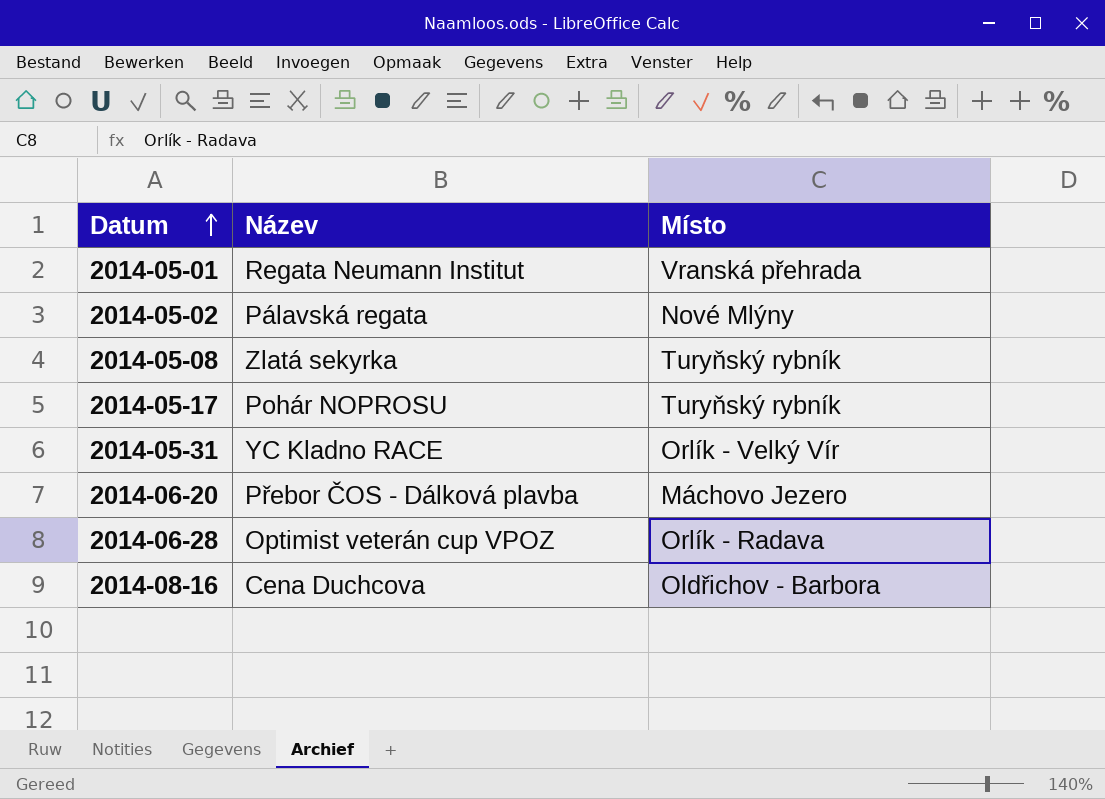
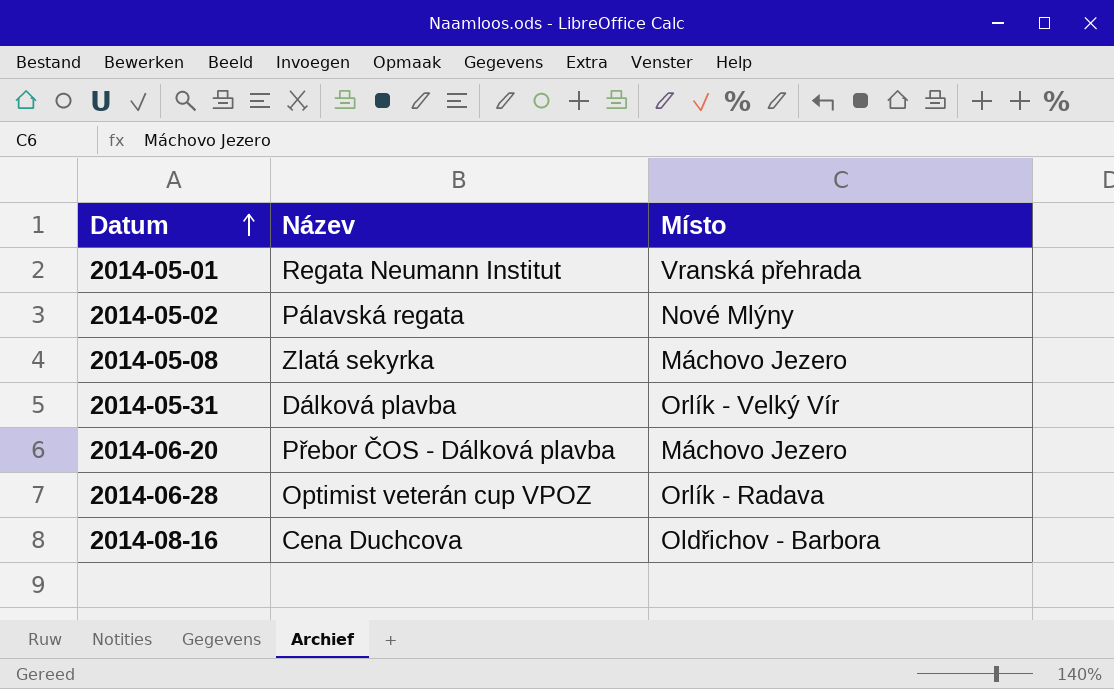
row 2014-05-17: Pohár NOPROSU | Turyňský rybník -> none
2014-05-08 | Místo: Turyňský rybník -> Máchovo Jezero
2014-05-31 | Název: YC Kladno RACE -> Dálková plavba

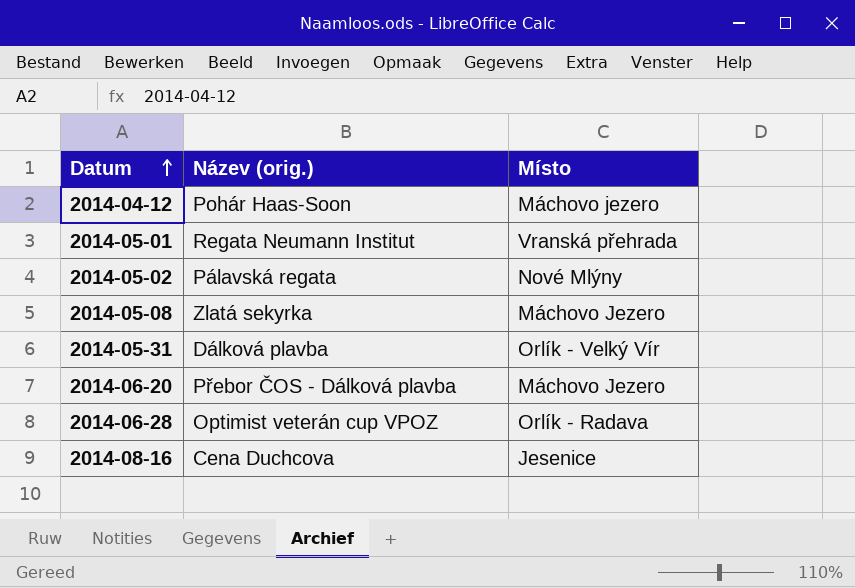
column name: Název -> Název (orig.)
row 2014-04-12: none -> Pohár Haas-Soon | Máchovo jezero
2014-08-16 | Místo: Oldřichov - Barbora -> Jesenice

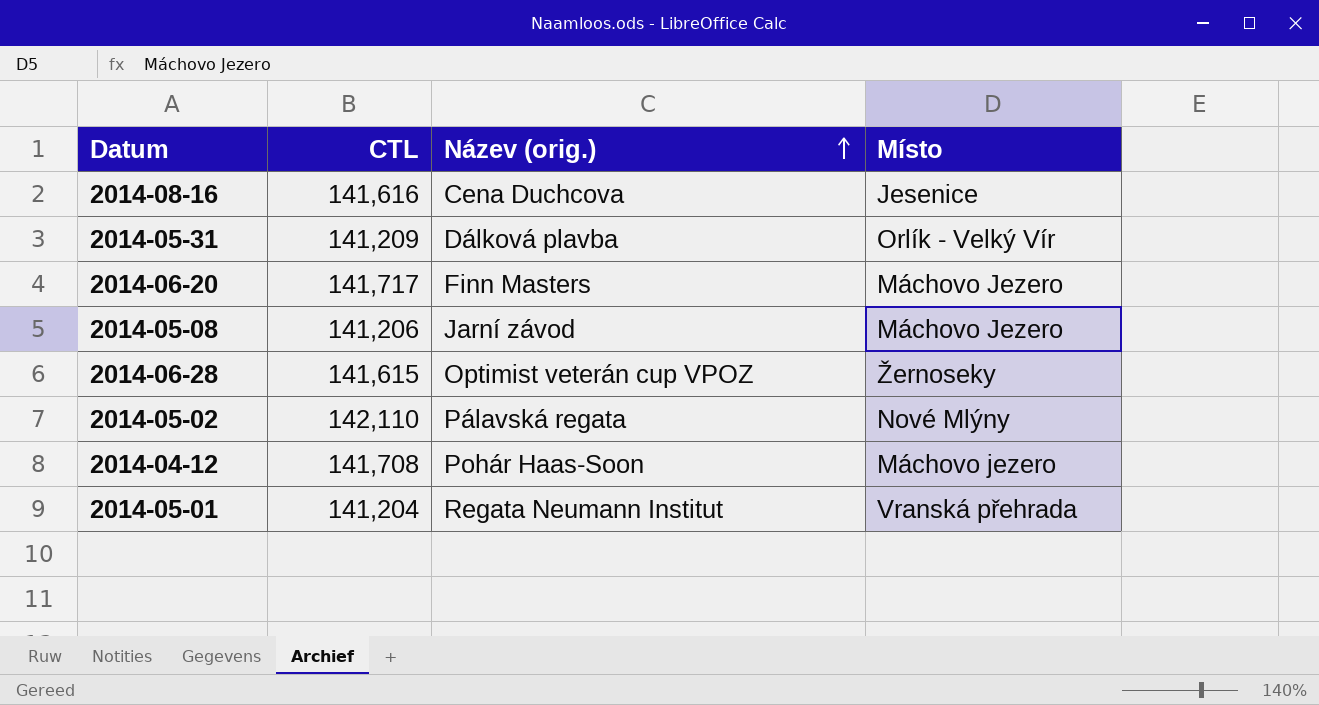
row order: Datum ascending -> Název (orig.) ascending
column CTL | position: none -> 2
2014-06-20 | Název (orig.): Přebor ČOS - Dálková plavba -> Finn Masters
2014-05-08 | Název (orig.): Zlatá sekyrka -> Jarní závod
2014-06-28 | Místo: Orlík - Radava -> Žernoseky

